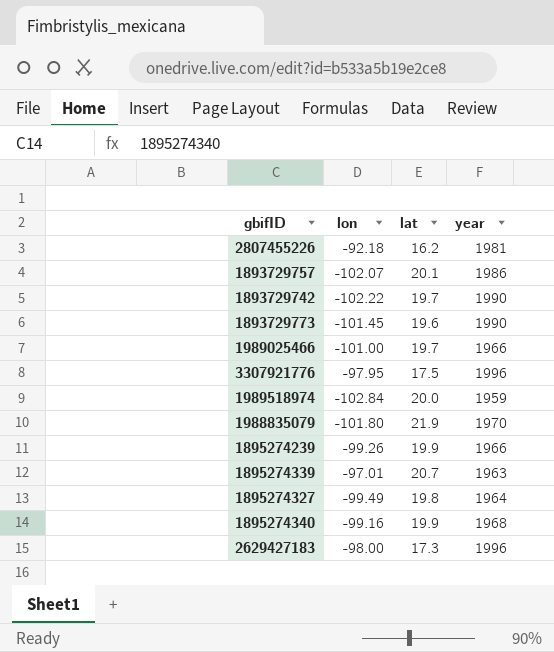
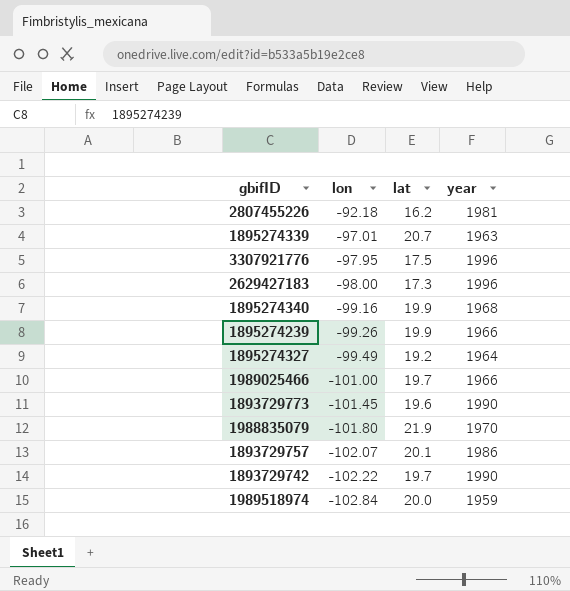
row order: none -> lon descending
1895274327 | lat: 19.8 -> 19.2

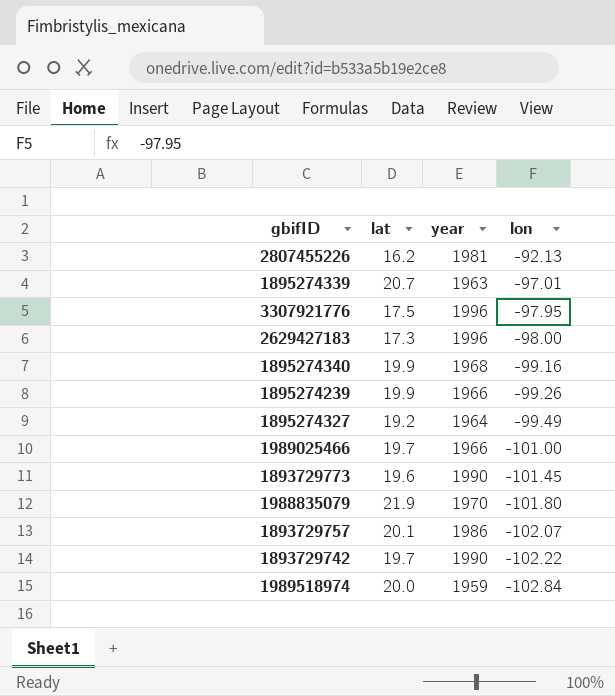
column lon | position: 2 -> 4
2807455226 | lon: -92.18 -> -92.13

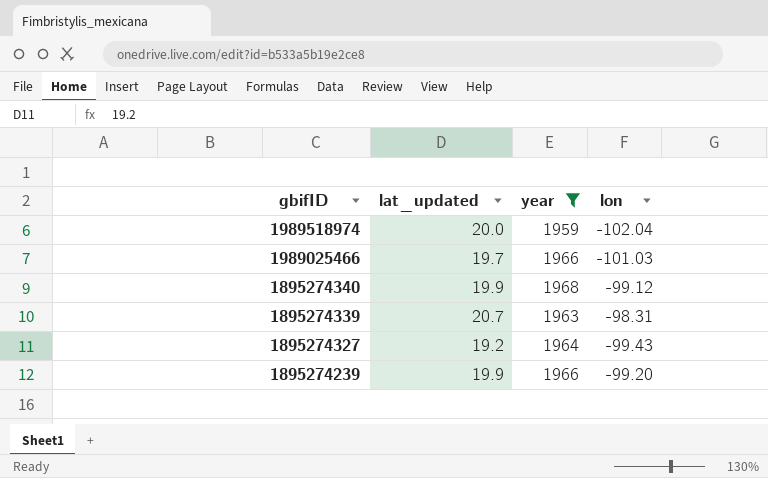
filter: none -> year <= 1968
row order: lon descending -> gbifID descending
column name: lat -> lat_updated
1989518974 | lon: -102.84 -> -102.04
1989025466 | lon: -101.00 -> -101.03
1895274340 | lon: -99.16 -> -99.12
1895274339 | lon: -97.01 -> -98.31
1895274327 | lon: -99.49 -> -99.43
1895274239 | lon: -99.26 -> -99.20

